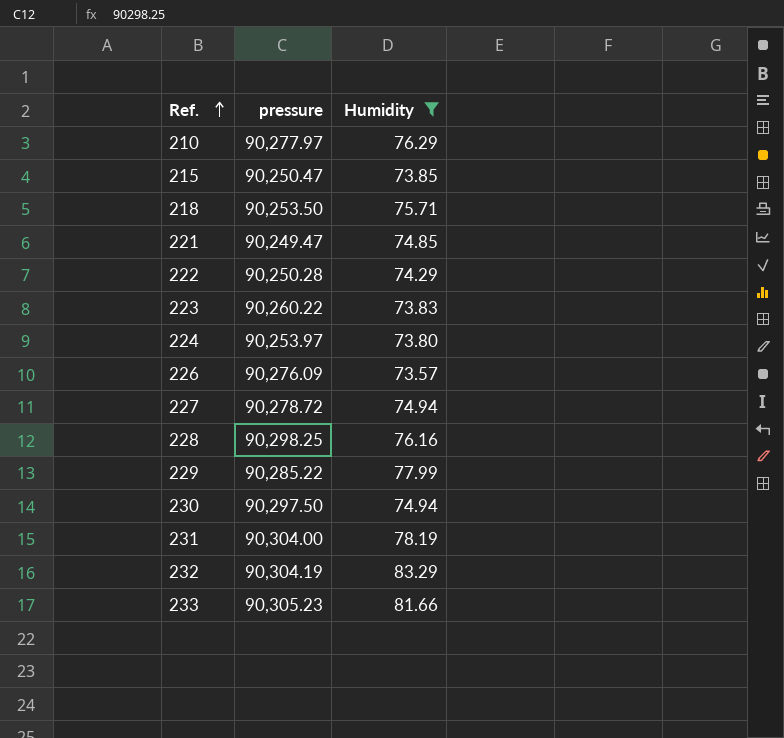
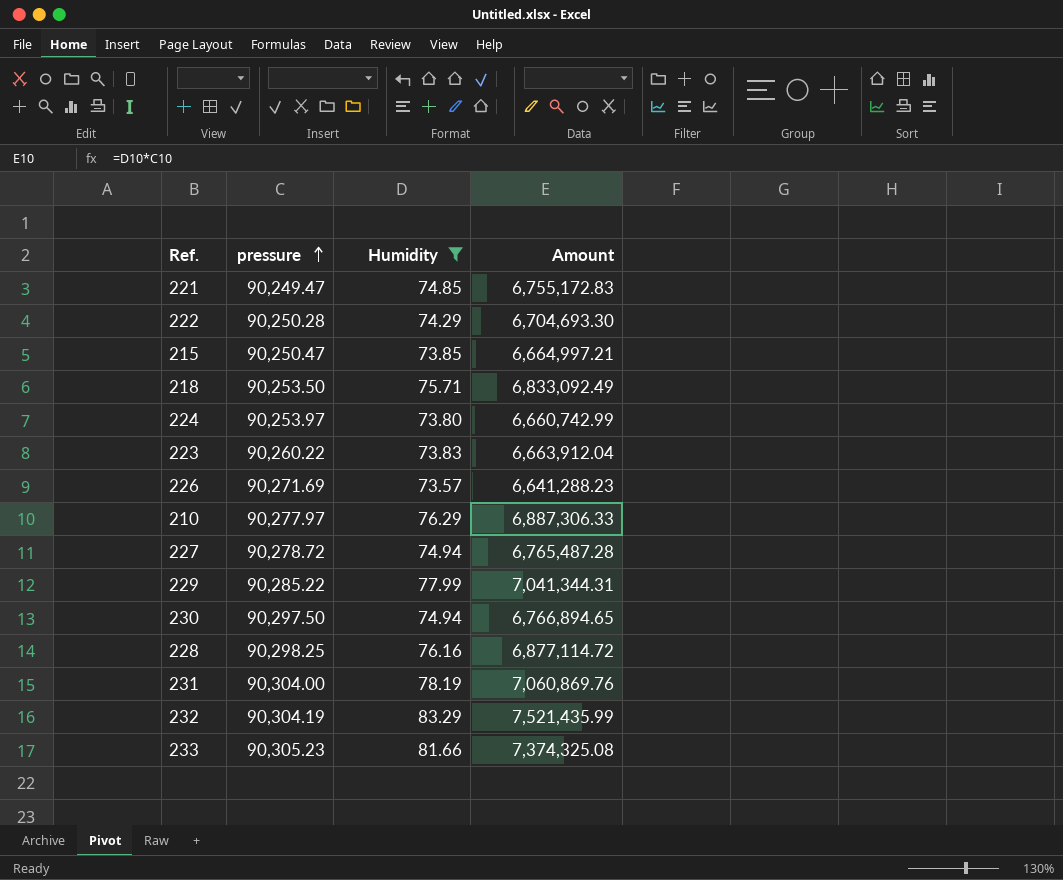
row order: Ref. ascending -> pressure ascending
column Amount | formula: none -> [pressure] * [Humidity]
226 | pressure: 90,276.09 -> 90,271.69

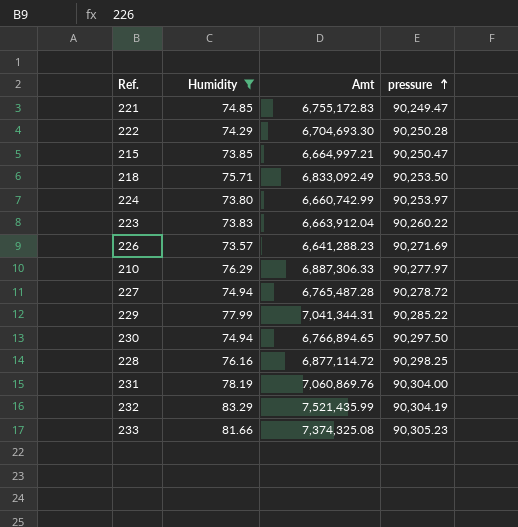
column name: Amount -> Amt
column pressure | position: 2 -> 4

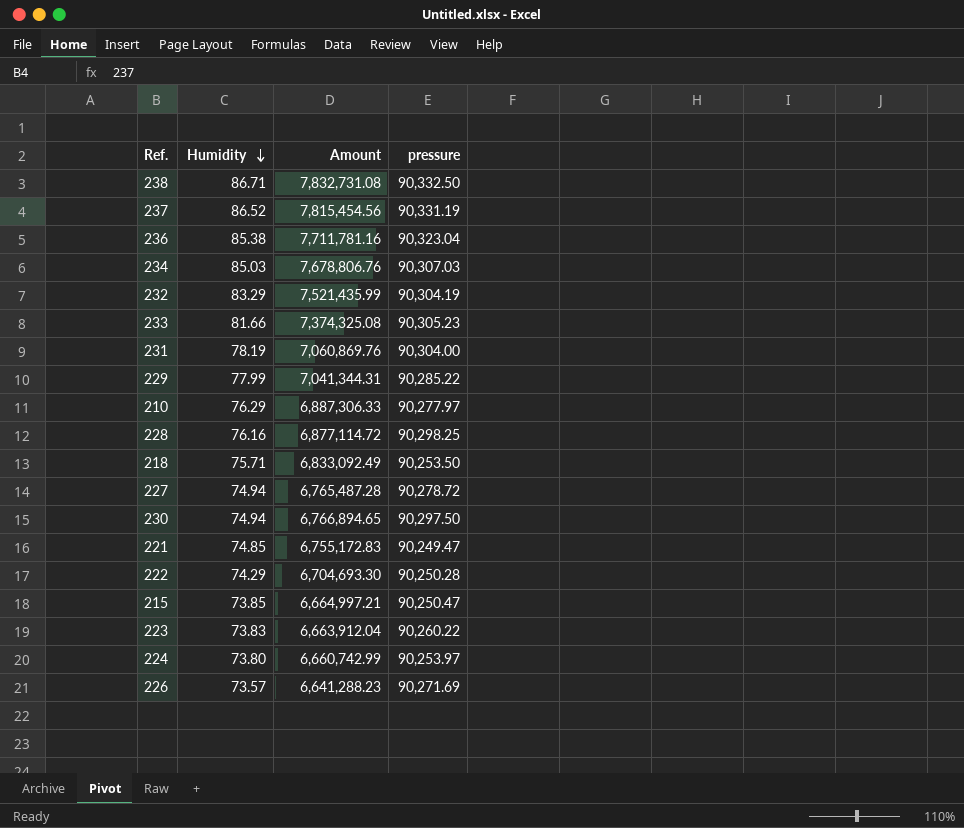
filter: Humidity <= 83.29 -> none
row order: pressure ascending -> Humidity descending
column name: Amt -> Amount

